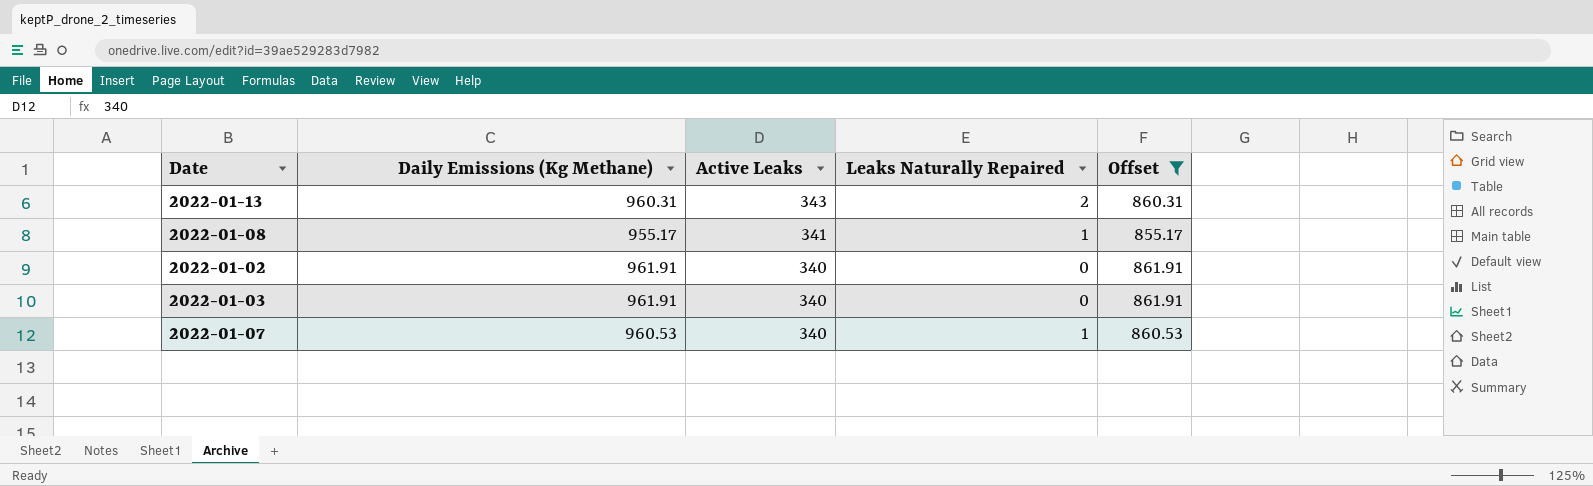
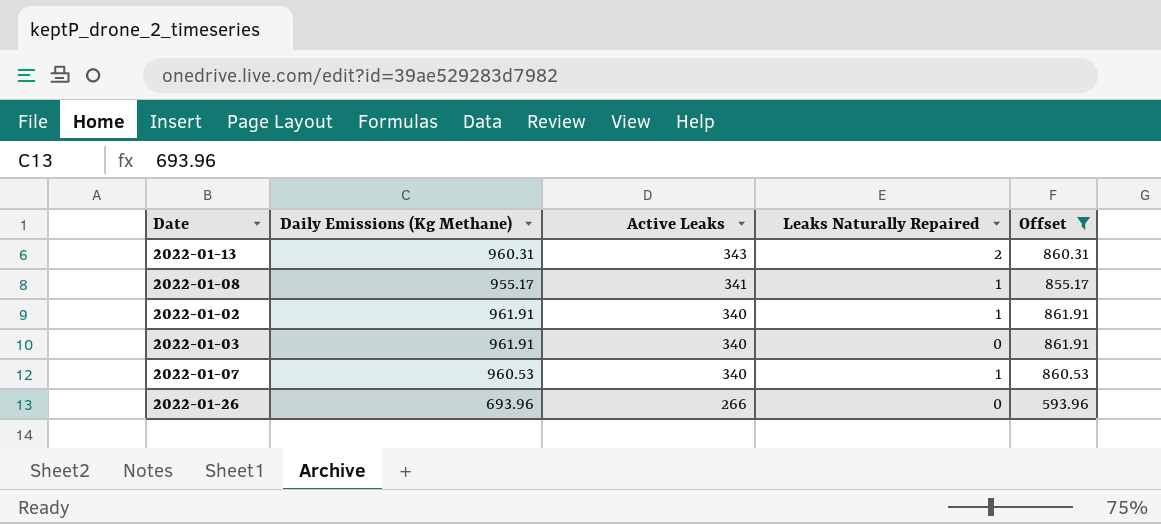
2022-01-02 | Leaks Naturally Repaired: 0 -> 1
row 2022-01-26: none -> 693.96 | 266 | 0 | 593.96

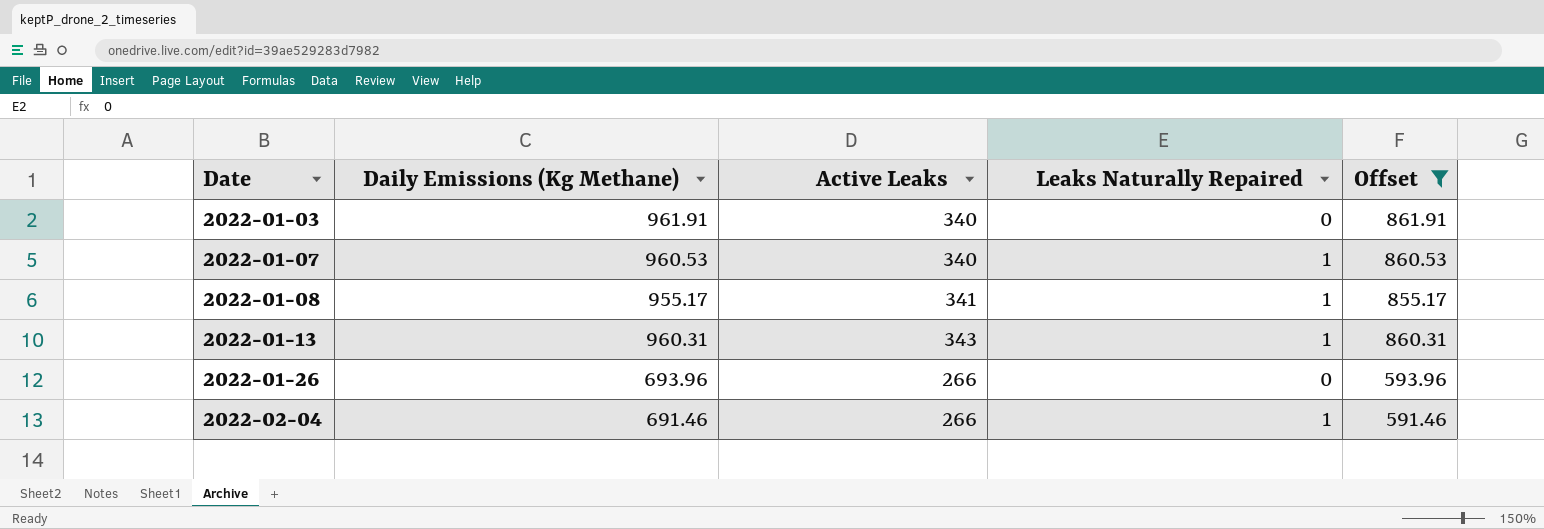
row order: Active Leaks descending -> Date ascending
row 2022-01-02: 961.91 | 340 | 1 | 861.91 -> none
2022-01-13 | Leaks Naturally Repaired: 2 -> 1
row 2022-02-04: none -> 691.46 | 266 | 1 | 591.46

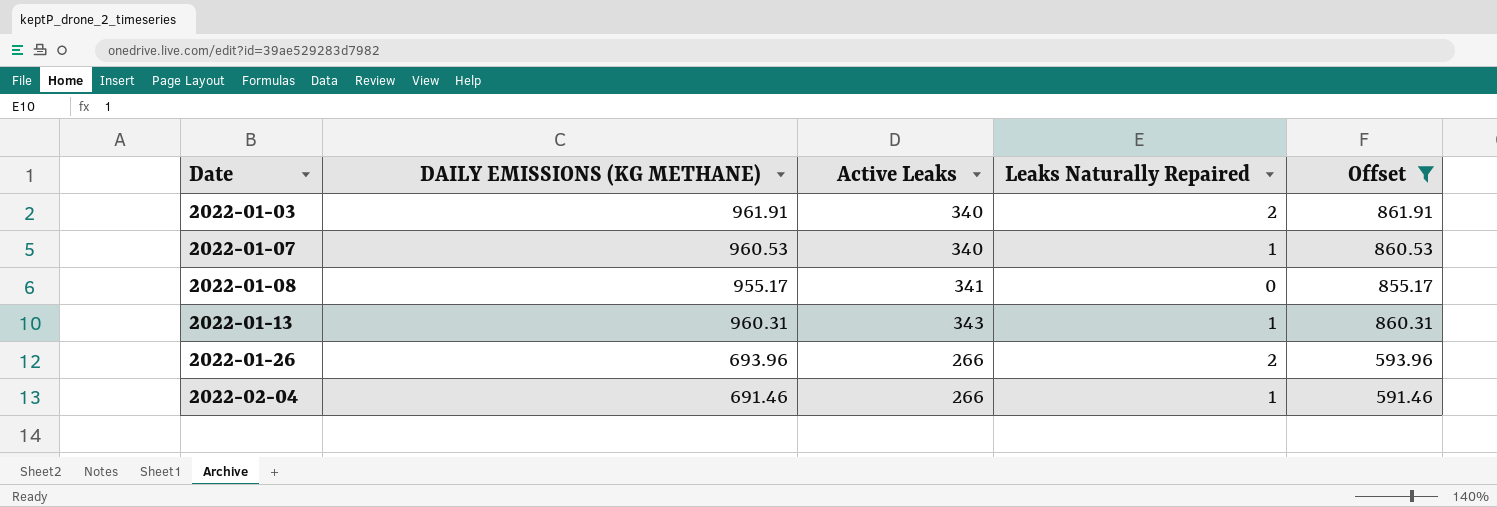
column name: Daily Emissions (Kg Methane) -> DAILY EMISSIONS (KG METHANE)
2022-01-03 | Leaks Naturally Repaired: 0 -> 2
2022-01-08 | Leaks Naturally Repaired: 1 -> 0
2022-01-26 | Leaks Naturally Repaired: 0 -> 2

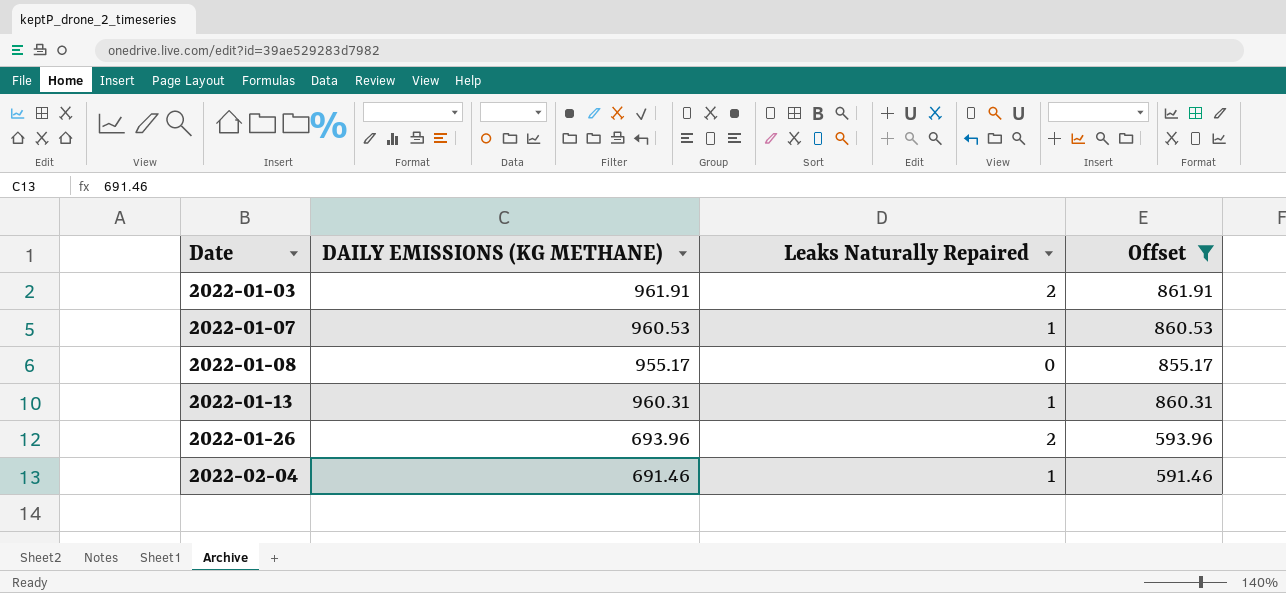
column Active Leaks | position: 3 -> none

